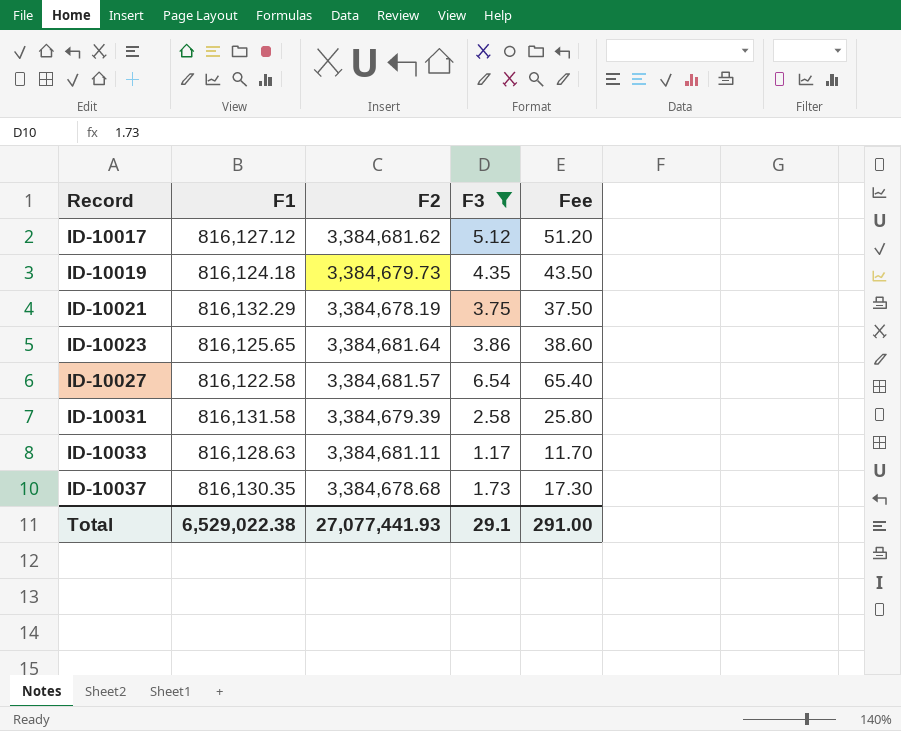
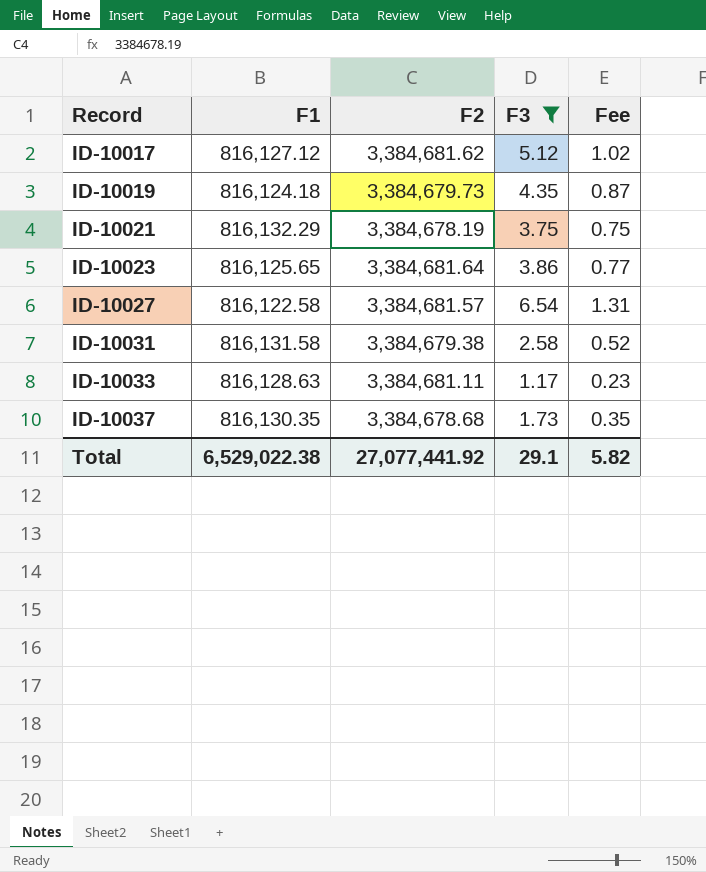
column Fee | formula: [F3] * 10 -> [F3] * 0.2
ID-10031 | F2: 3,384,679.39 -> 3,384,679.38
Total | F2: 27,077,441.93 -> 27,077,441.92
Total | Fee: 291.00 -> 5.82

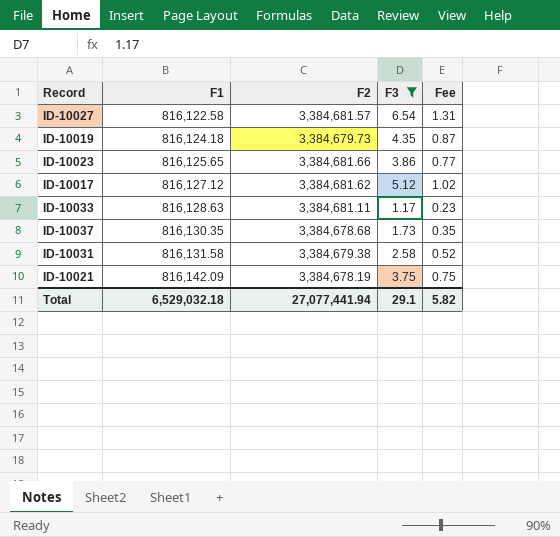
row order: Record ascending -> F1 ascending
ID-10023 | F2: 3,384,681.64 -> 3,384,681.66
ID-10021 | F1: 816,132.29 -> 816,142.09
Total | F1: 6,529,022.38 -> 6,529,032.18
Total | F2: 27,077,441.92 -> 27,077,441.94

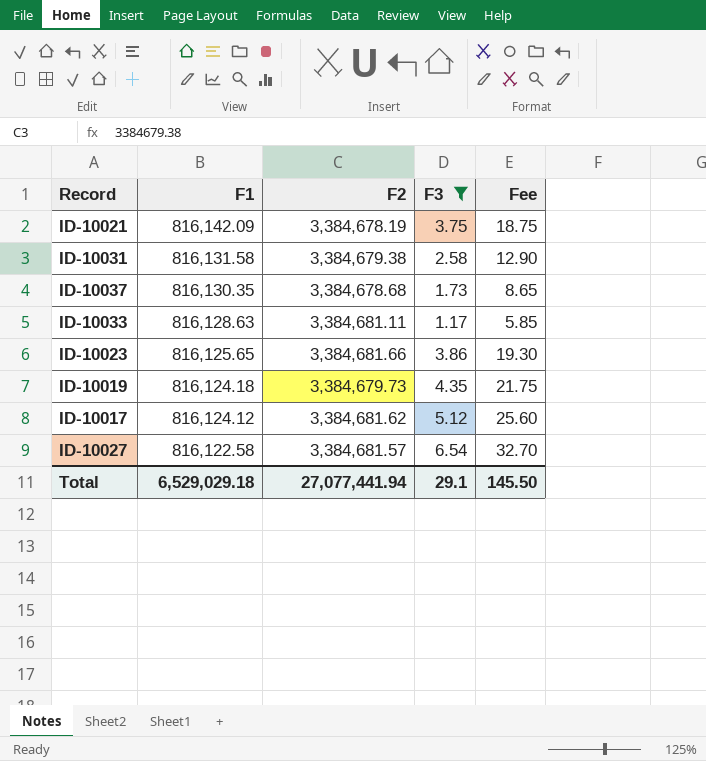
row order: F1 ascending -> F1 descending
column Fee | formula: [F3] * 0.2 -> [F3] * 5
ID-10017 | F1: 816,127.12 -> 816,124.12
Total | F1: 6,529,032.18 -> 6,529,029.18
Total | Fee: 5.82 -> 145.50

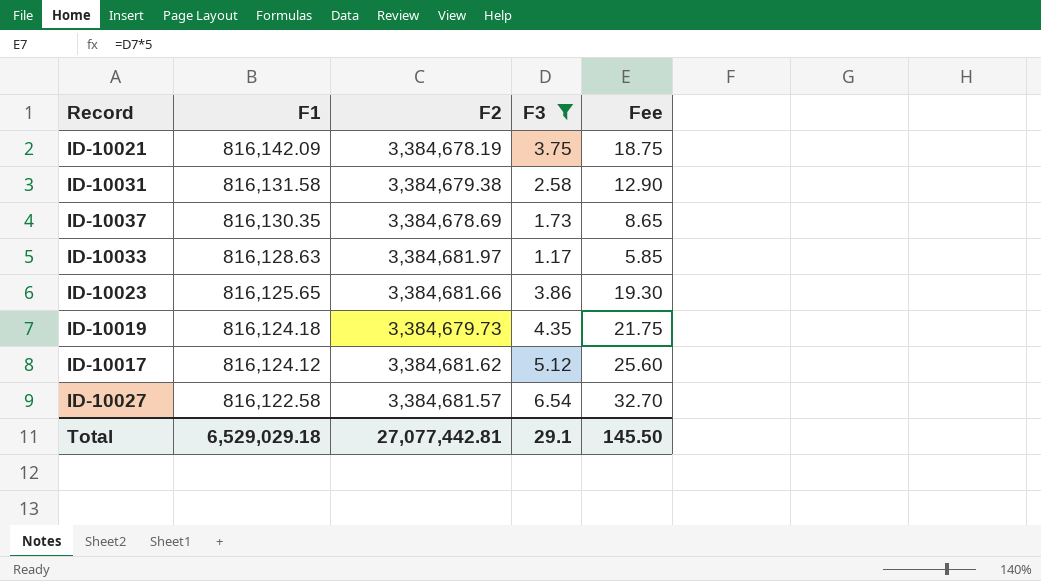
ID-10037 | F2: 3,384,678.68 -> 3,384,678.69
ID-10033 | F2: 3,384,681.11 -> 3,384,681.97
Total | F2: 27,077,441.94 -> 27,077,442.81

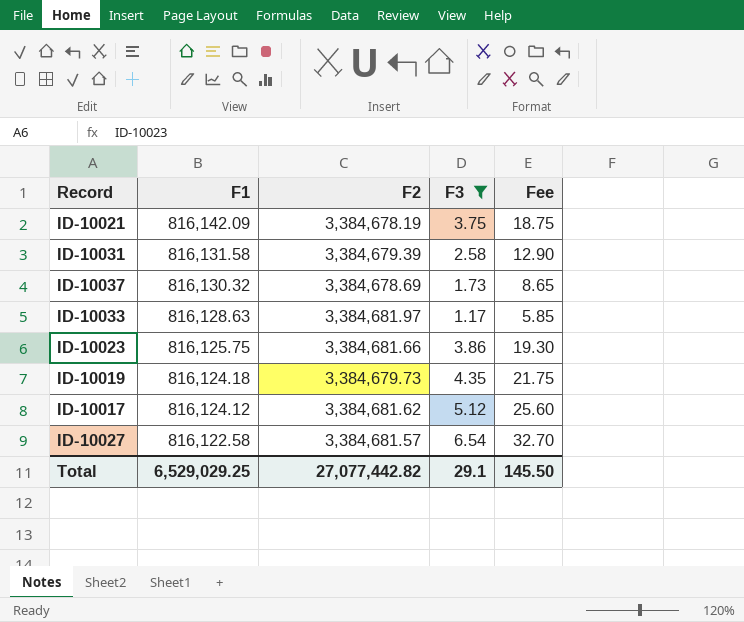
ID-10031 | F2: 3,384,679.38 -> 3,384,679.39
ID-10037 | F1: 816,130.35 -> 816,130.32
ID-10023 | F1: 816,125.65 -> 816,125.75
Total | F1: 6,529,029.18 -> 6,529,029.25
Total | F2: 27,077,442.81 -> 27,077,442.82

